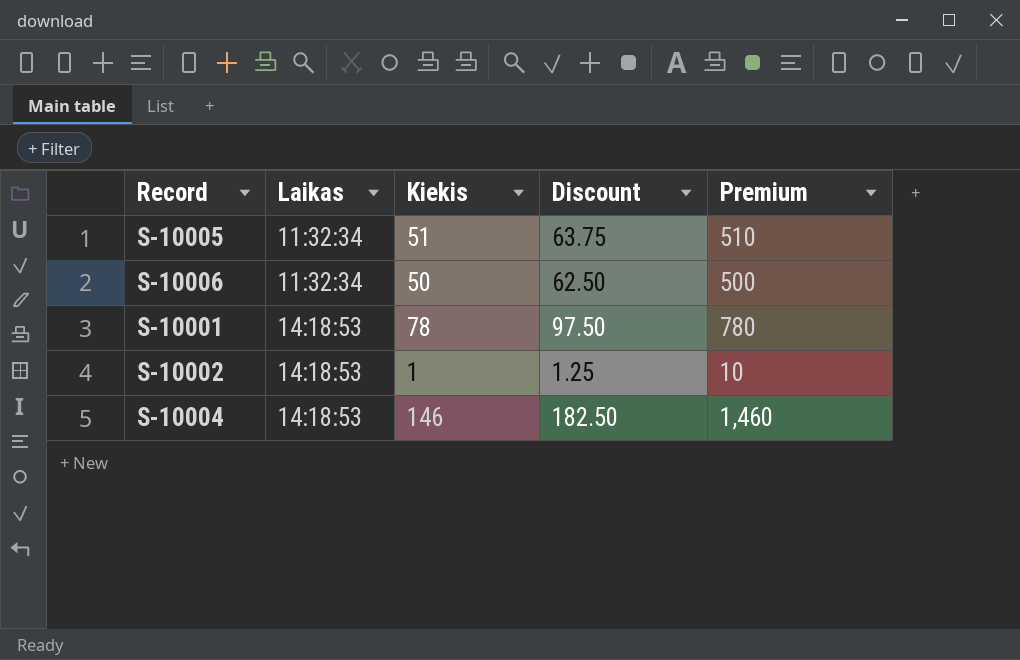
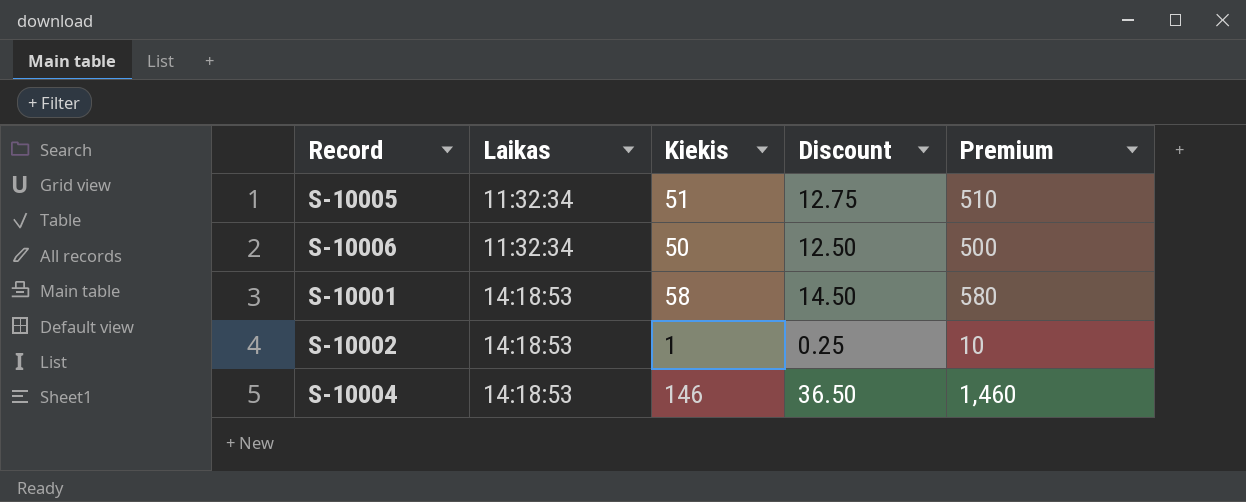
column Discount | formula: [Kiekis] * 1.25 -> [Kiekis] * 0.25
S-10001 | Kiekis: 78 -> 58
S-10001 | Premium: 780 -> 580

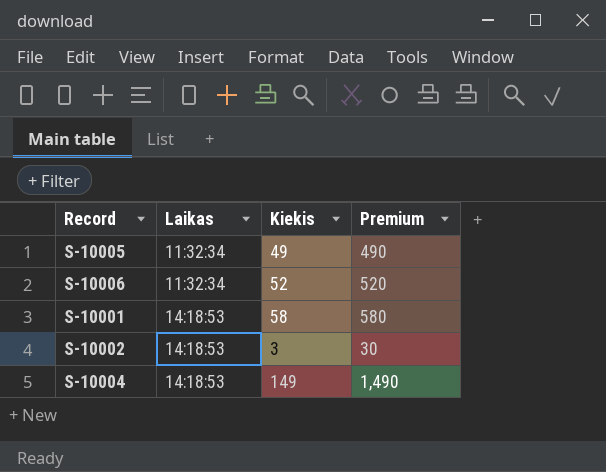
column Discount | formula: [Kiekis] * 0.25 -> none
S-10005 | Kiekis: 51 -> 49
S-10005 | Premium: 510 -> 490
S-10006 | Kiekis: 50 -> 52
S-10006 | Premium: 500 -> 520
S-10002 | Kiekis: 1 -> 3
S-10002 | Premium: 10 -> 30
S-10004 | Kiekis: 146 -> 149
S-10004 | Premium: 1,460 -> 1,490

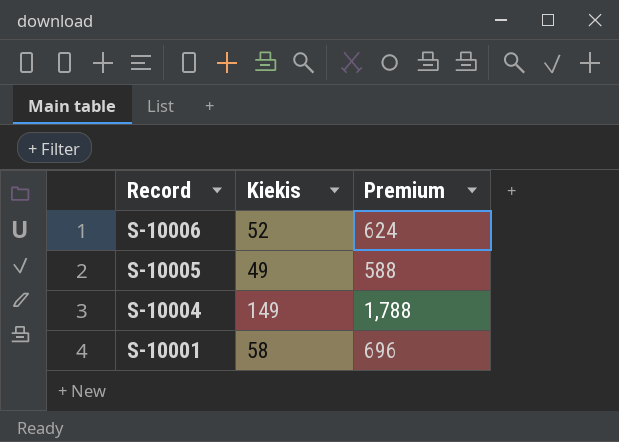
row order: Laikas ascending -> Record descending
column Laikas | position: 2 -> none
column Premium | formula: [Kiekis] * 10 -> [Kiekis] * 12
row S-10002: 14:18:53 | 3 | 30 -> none

